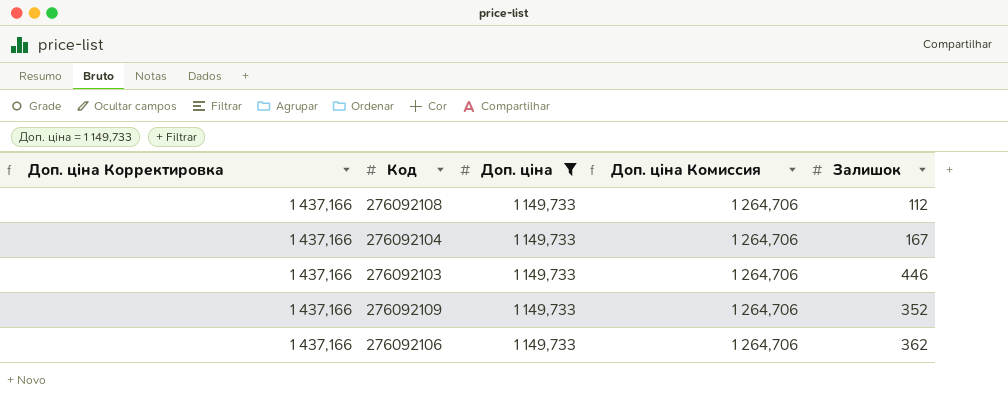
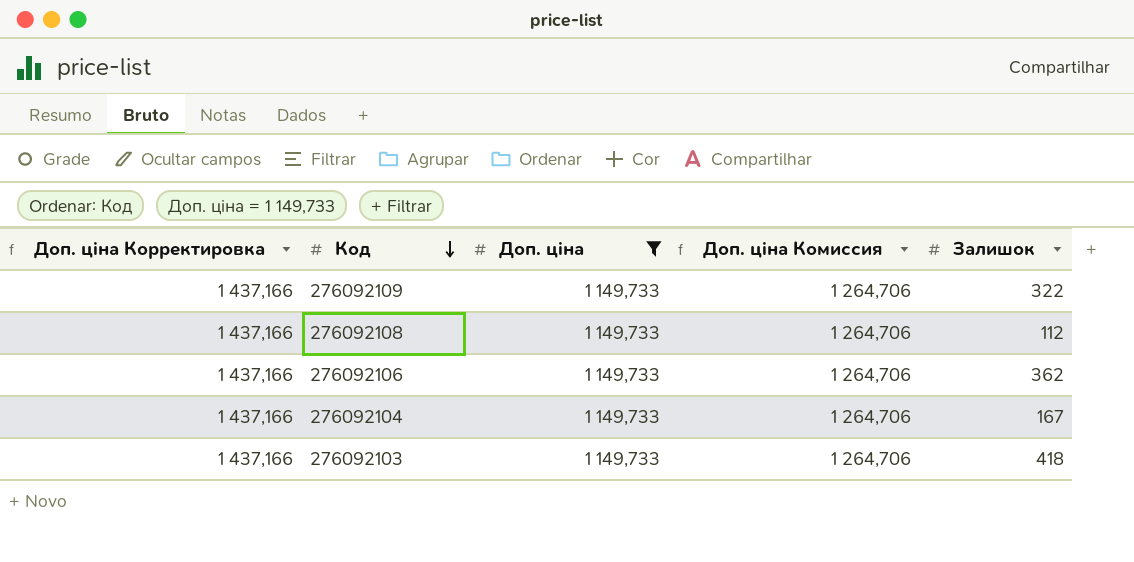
row order: none -> Код descending
276092109 | Залишок: 352 -> 322
276092103 | Залишок: 446 -> 418

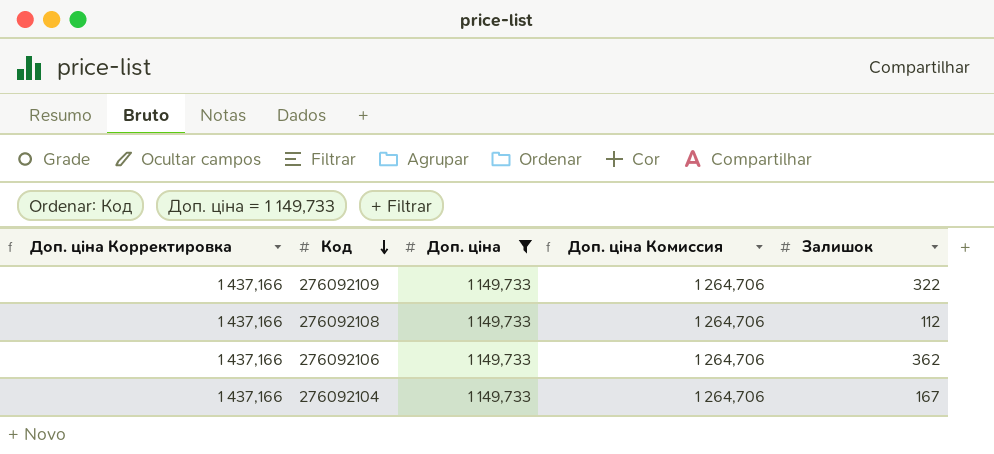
row 276092103: 1 437,166 | 1 149,733 | 1 264,706 | 418 -> none

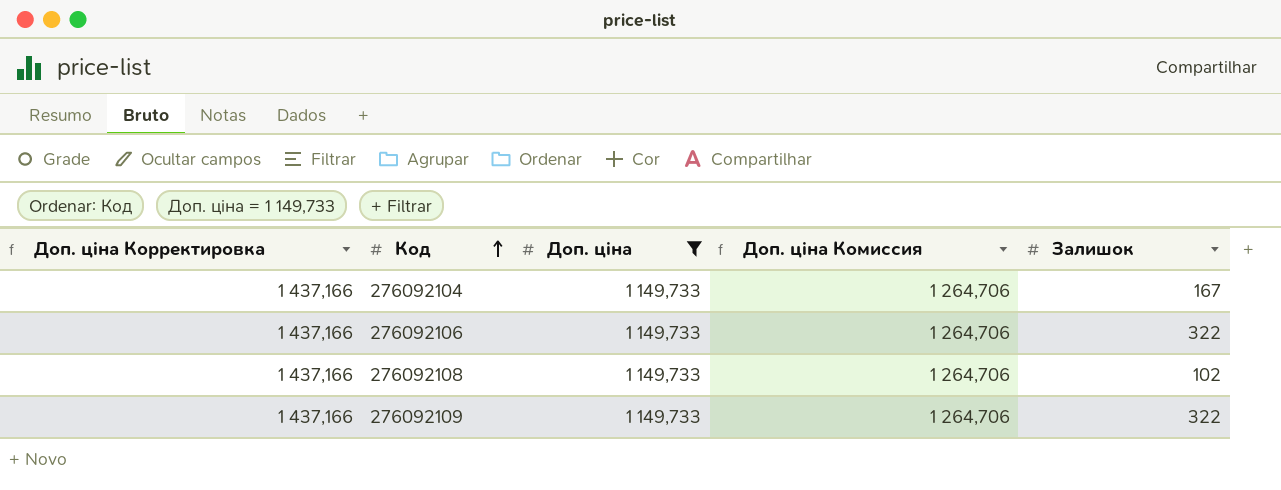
row order: Код descending -> Код ascending
276092106 | Залишок: 362 -> 322
276092108 | Залишок: 112 -> 102

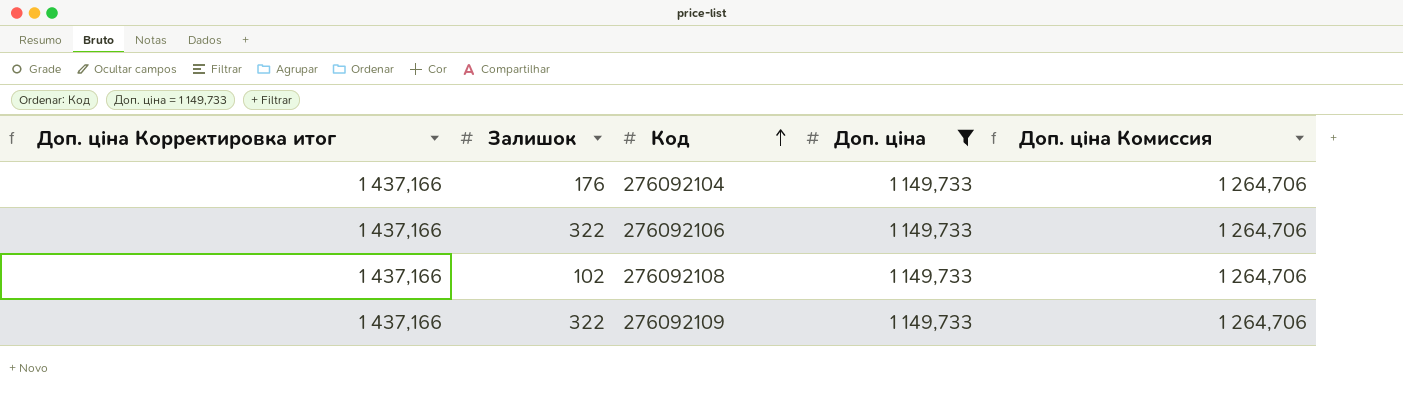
column name: Доп. ціна Корректировка -> Доп. ціна Корректировка итог
column Залишок | position: 5 -> 2
276092104 | Залишок: 167 -> 176

